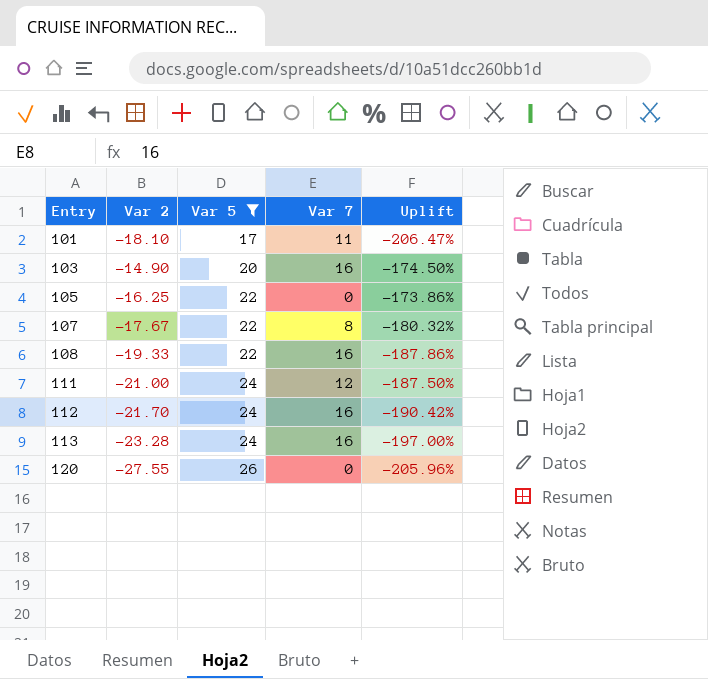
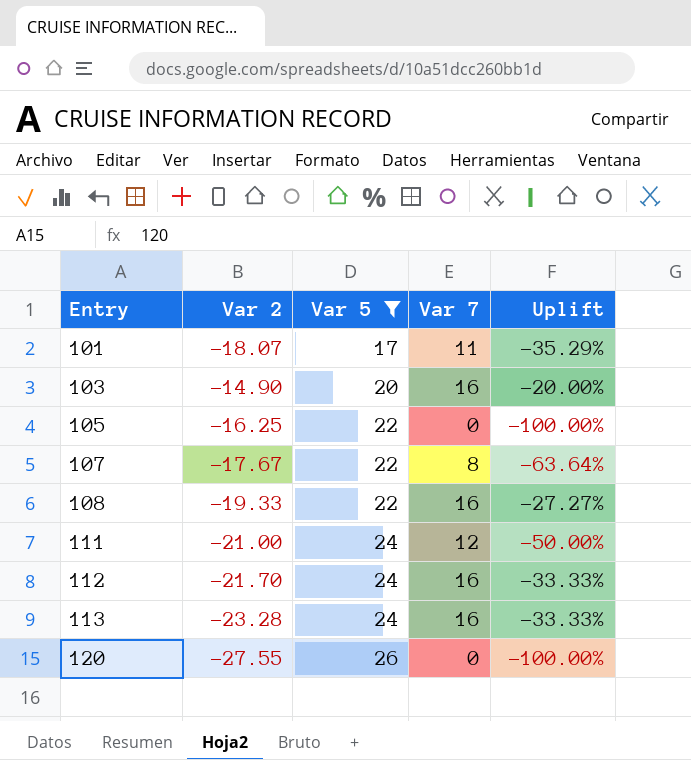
column Uplift | formula: ([Var 2] - [Var 5]) / [Var 5] -> ([Var 7] - [Var 5]) / [Var 5]
101 | Var 2: -18.10 -> -18.07

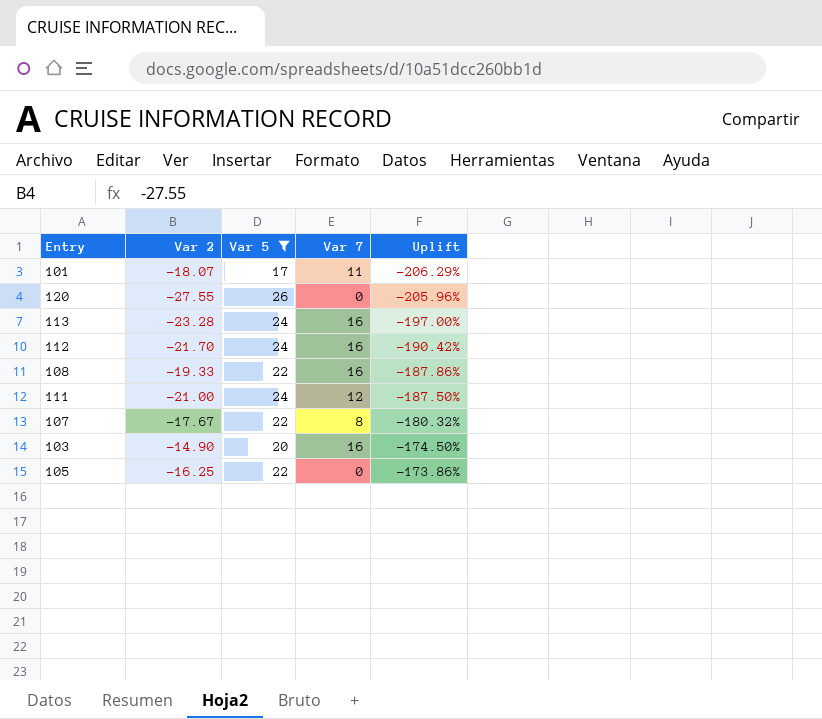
row order: Entry ascending -> Uplift ascending
column Uplift | formula: ([Var 7] - [Var 5]) / [Var 5] -> ([Var 2] - [Var 5]) / [Var 5]

